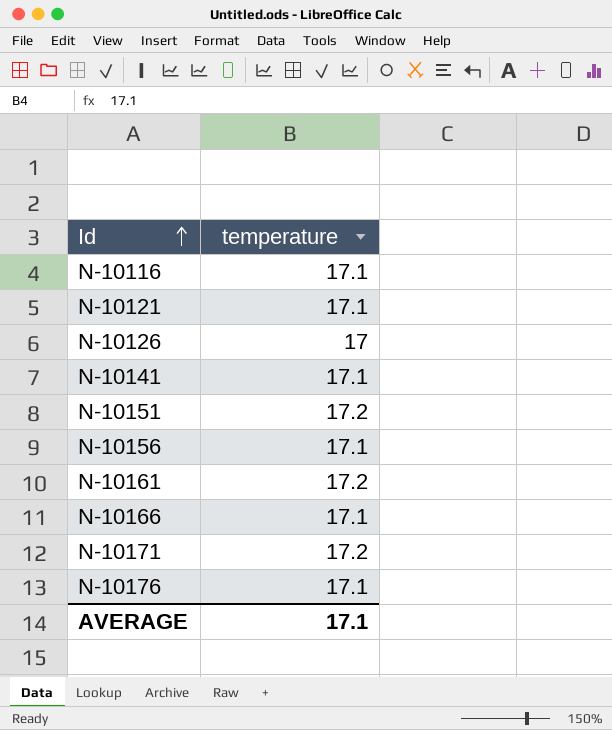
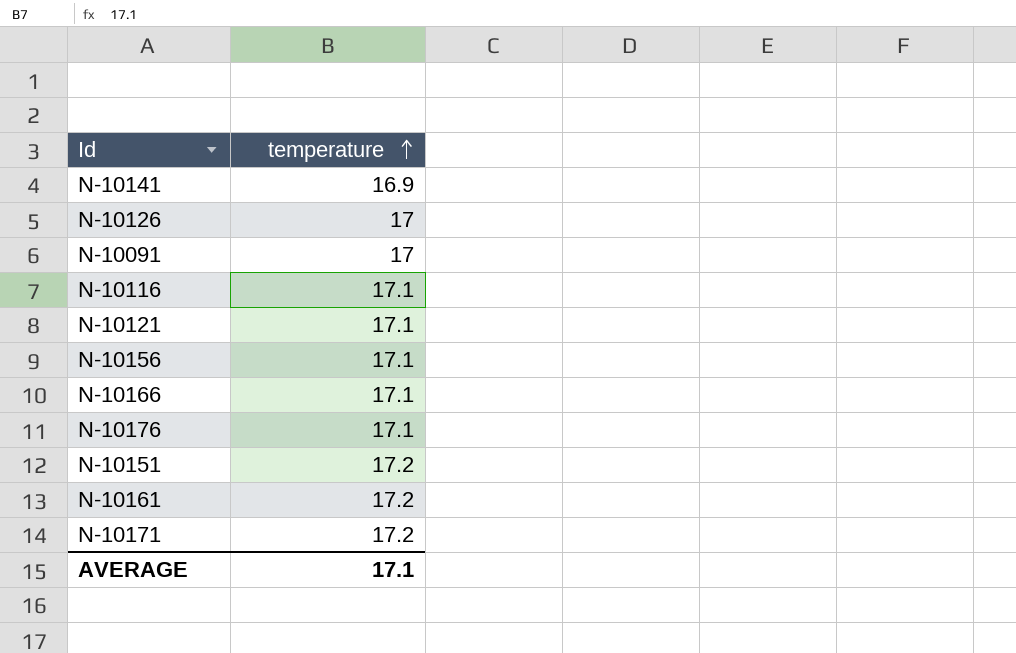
row order: Id ascending -> temperature ascending
N-10141 | temperature: 17.1 -> 16.9
row N-10091: none -> 17

